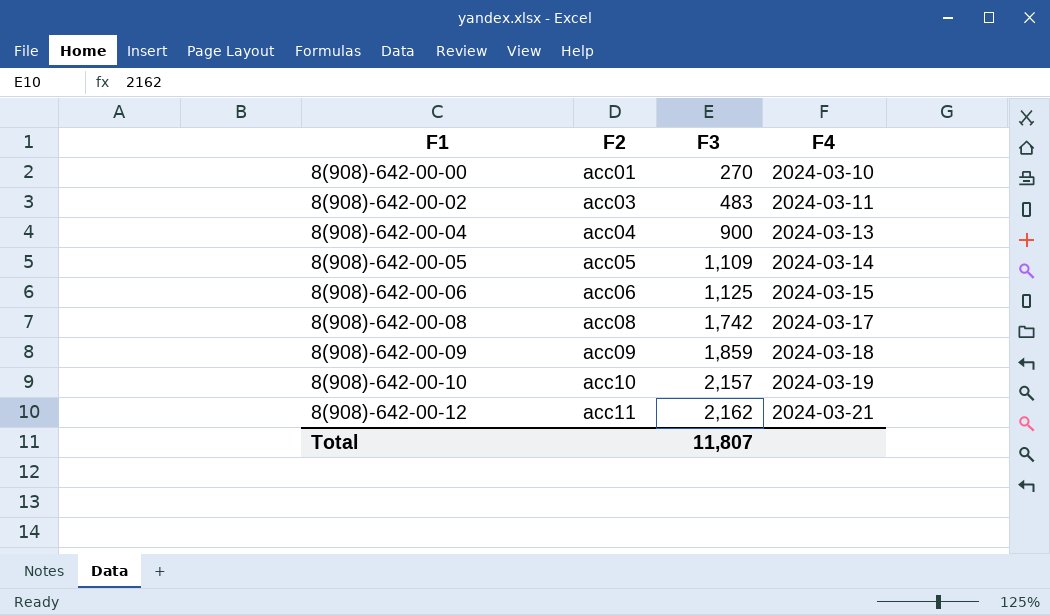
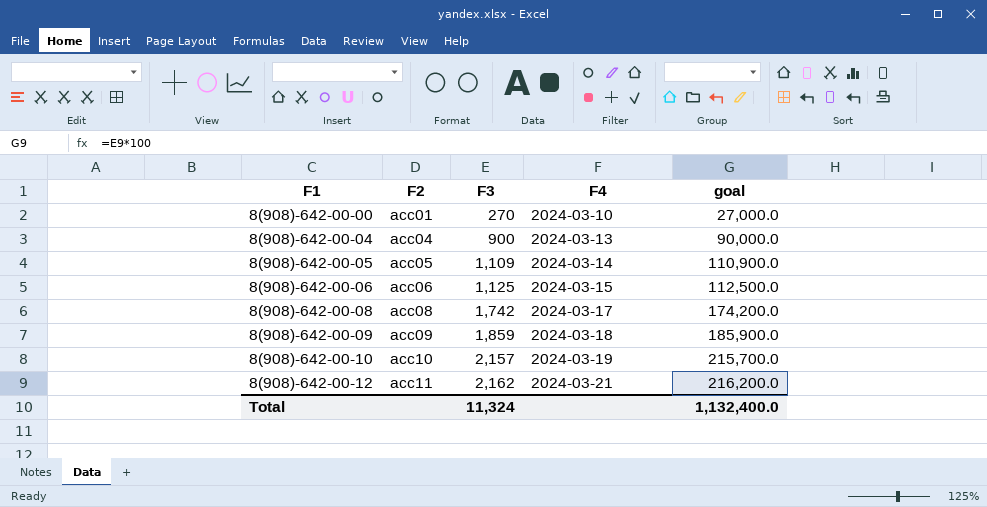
column goal | formula: none -> [F3] * 100
row 8(908)-642-00-02: acc03 | 483 | 2024-03-11 -> none
Total | F3: 11,807 -> 11,324

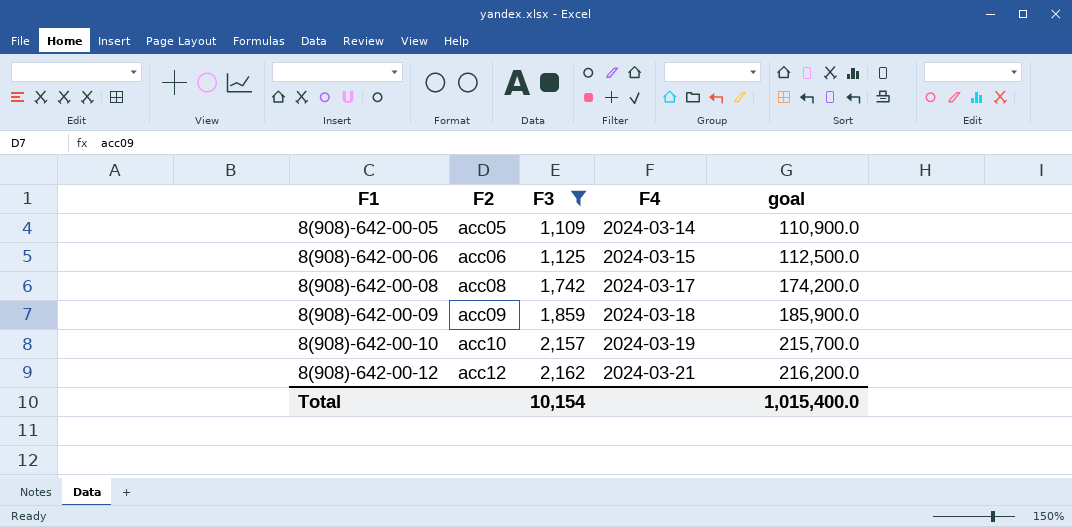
filter: none -> F3 >= 1,109
8(908)-642-00-12 | F2: acc11 -> acc12
Total | F3: 11,324 -> 10,154
Total | goal: 1,132,400.0 -> 1,015,400.0

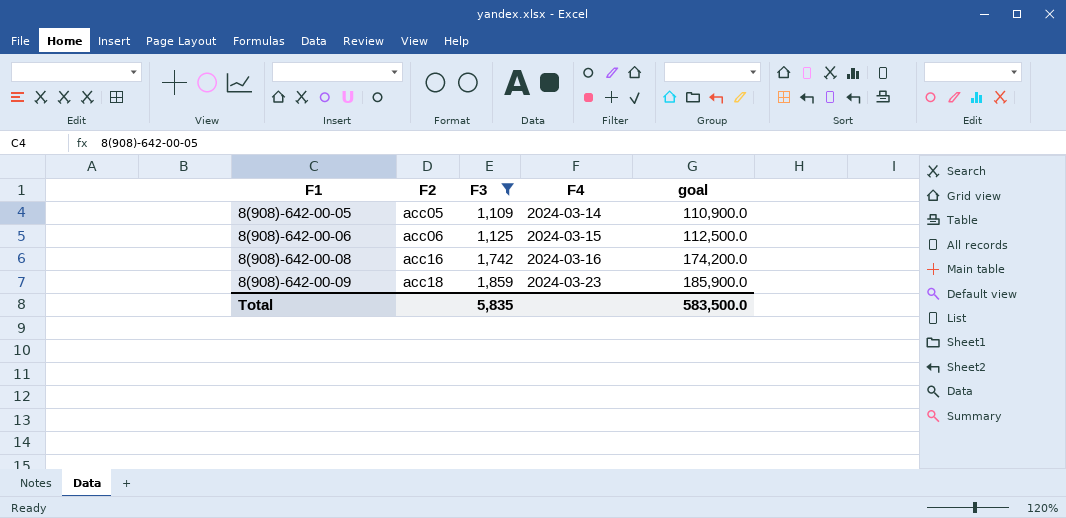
row 8(908)-642-00-10: acc10 | 2,157 | 2024-03-19 | 215,700.0 -> none
row 8(908)-642-00-12: acc12 | 2,162 | 2024-03-21 | 216,200.0 -> none
8(908)-642-00-08 | F2: acc08 -> acc16
8(908)-642-00-08 | F4: 2024-03-17 -> 2024-03-16
8(908)-642-00-09 | F2: acc09 -> acc18
8(908)-642-00-09 | F4: 2024-03-18 -> 2024-03-23
Total | F3: 10,154 -> 5,835
Total | goal: 1,015,400.0 -> 583,500.0

